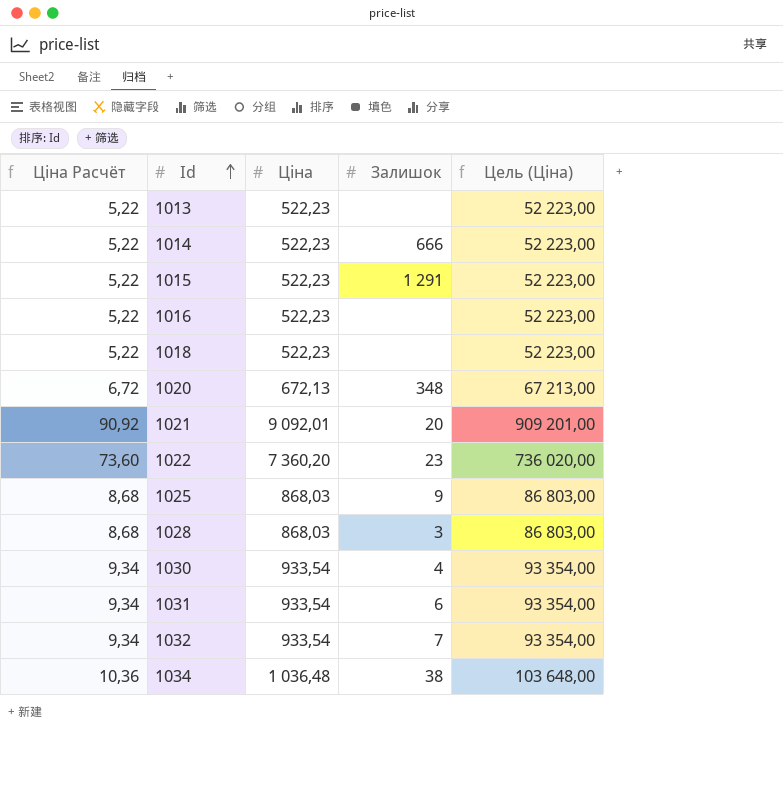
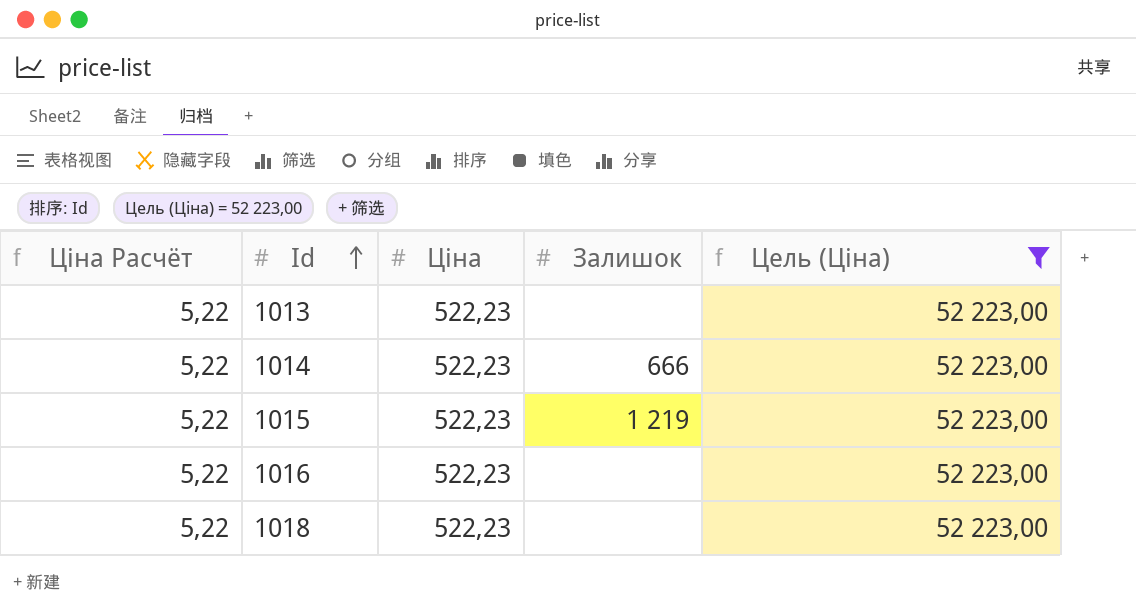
filter: none -> Цель (Ціна) = 52 223,00
1015 | Залишок: 1 291 -> 1 219

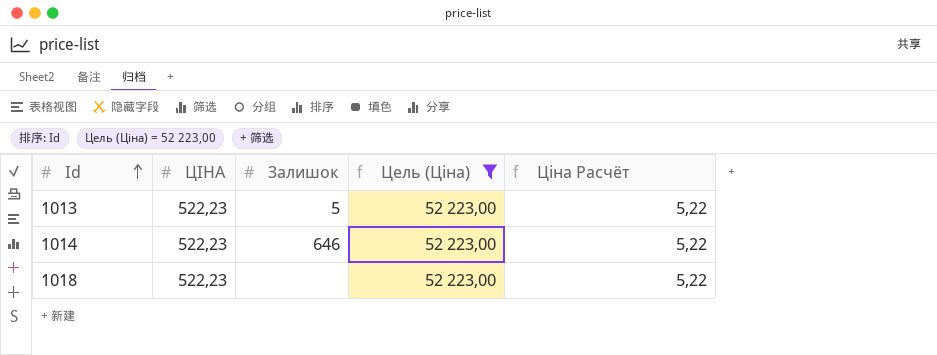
column name: Ціна -> ЦІНА
column Ціна Расчёт | position: 1 -> 5
row 1015: 5,22 | 522,23 | 1 219 | 52 223,00 -> none
row 1016: 5,22 | 522,23 | none | 52 223,00 -> none
1013 | Залишок: none -> 5
1014 | Залишок: 666 -> 646

